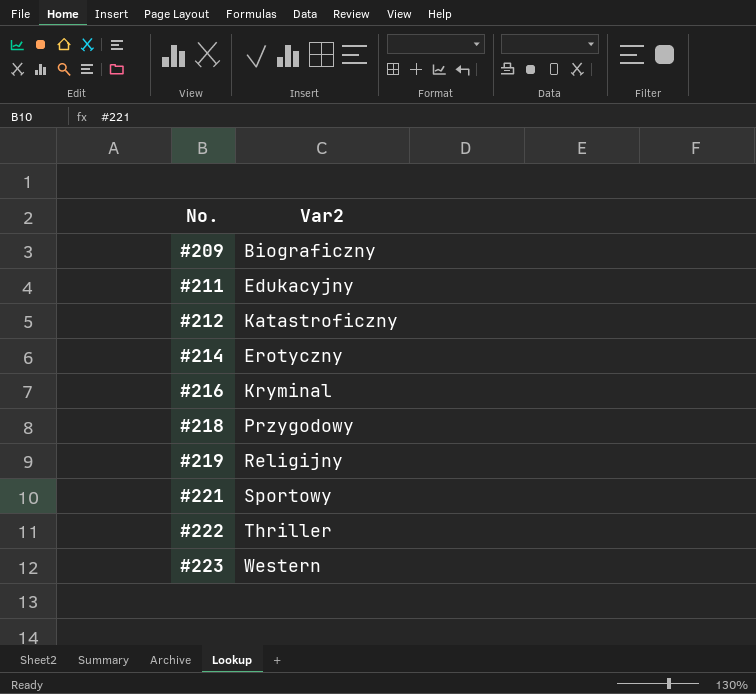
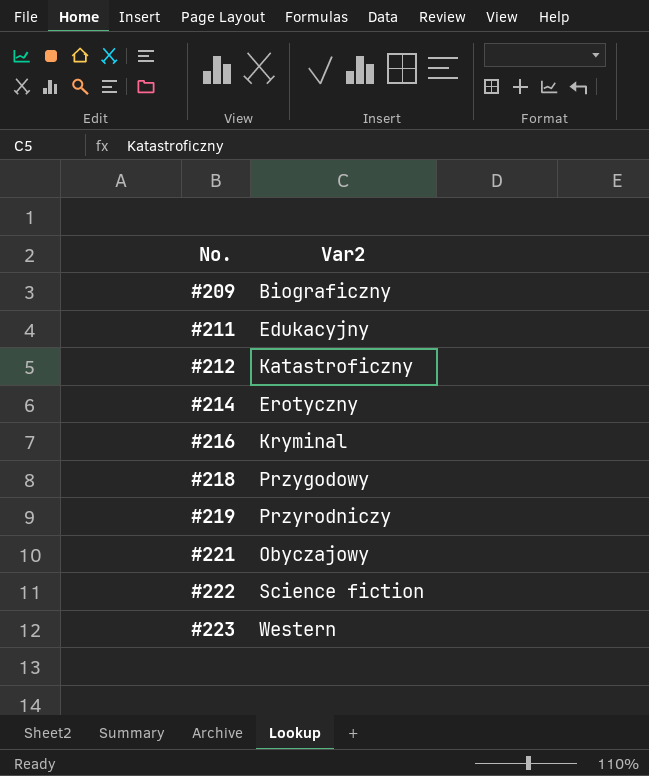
#219 | Var2: Religijny -> Przyrodniczy
#221 | Var2: Sportowy -> Obyczajowy
#222 | Var2: Thriller -> Science fiction

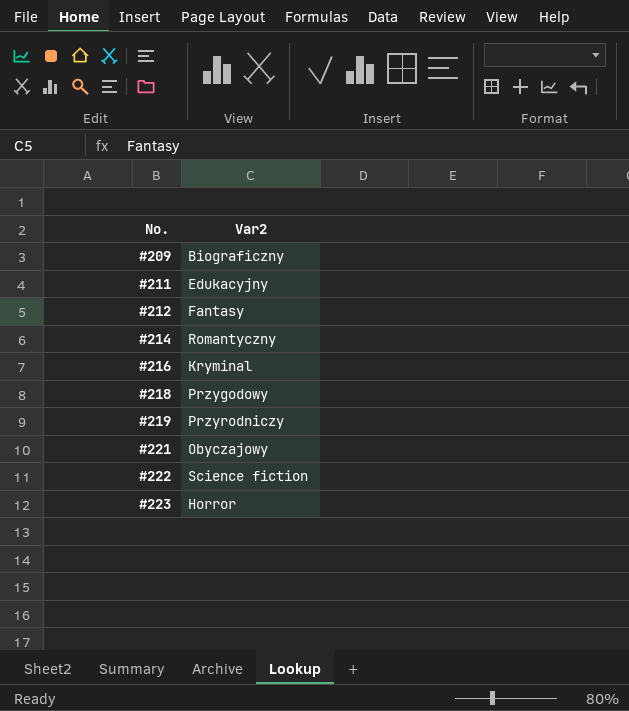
#212 | Var2: Katastroficzny -> Fantasy
#214 | Var2: Erotyczny -> Romantyczny
#223 | Var2: Western -> Horror

